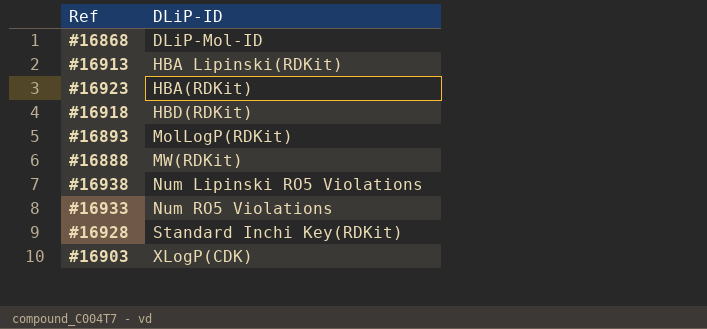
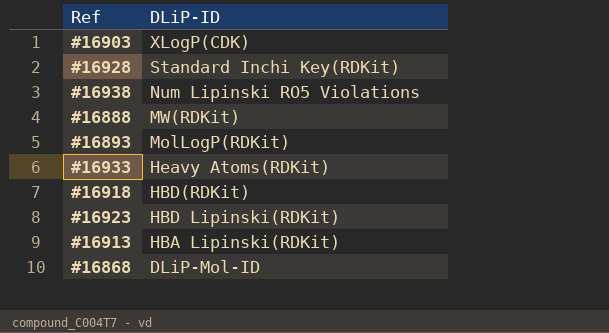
row order: DLiP-ID ascending -> DLiP-ID descending
#16933 | DLiP-ID: Num RO5 Violations -> Heavy Atoms(RDKit)
#16923 | DLiP-ID: HBA(RDKit) -> HBD Lipinski(RDKit)

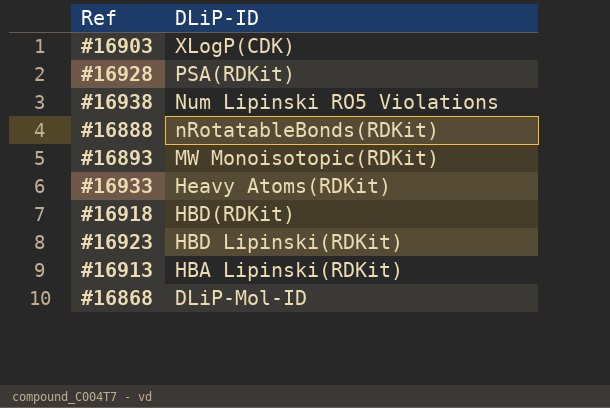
#16928 | DLiP-ID: Standard Inchi Key(RDKit) -> PSA(RDKit)
#16888 | DLiP-ID: MW(RDKit) -> nRotatableBonds(RDKit)
#16893 | DLiP-ID: MolLogP(RDKit) -> MW Monoisotopic(RDKit)

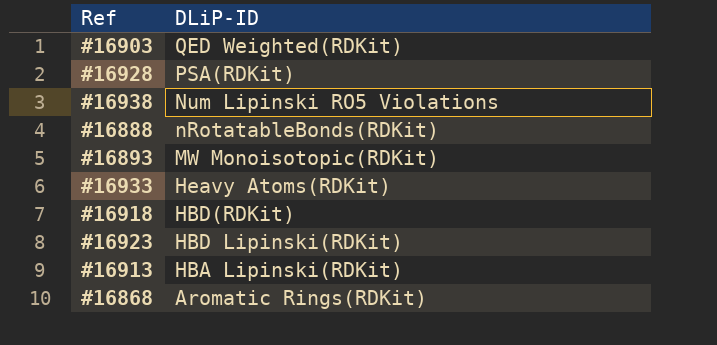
#16903 | DLiP-ID: XLogP(CDK) -> QED Weighted(RDKit)
#16868 | DLiP-ID: DLiP-Mol-ID -> Aromatic Rings(RDKit)

